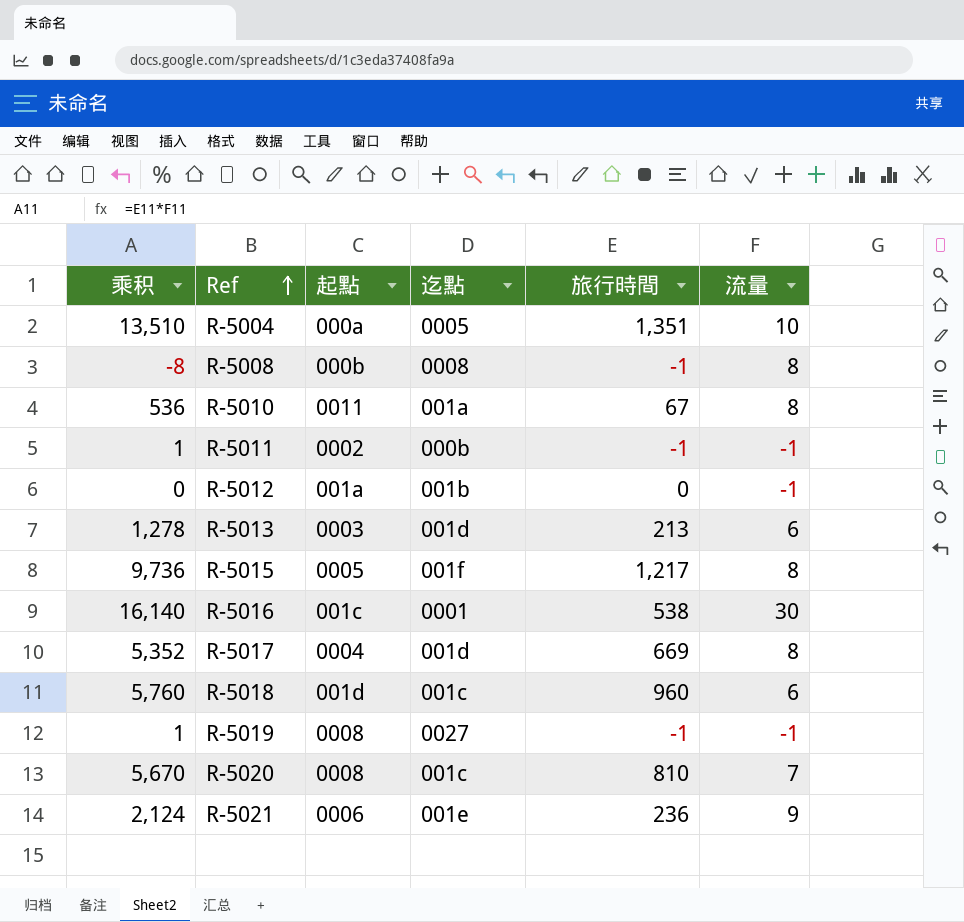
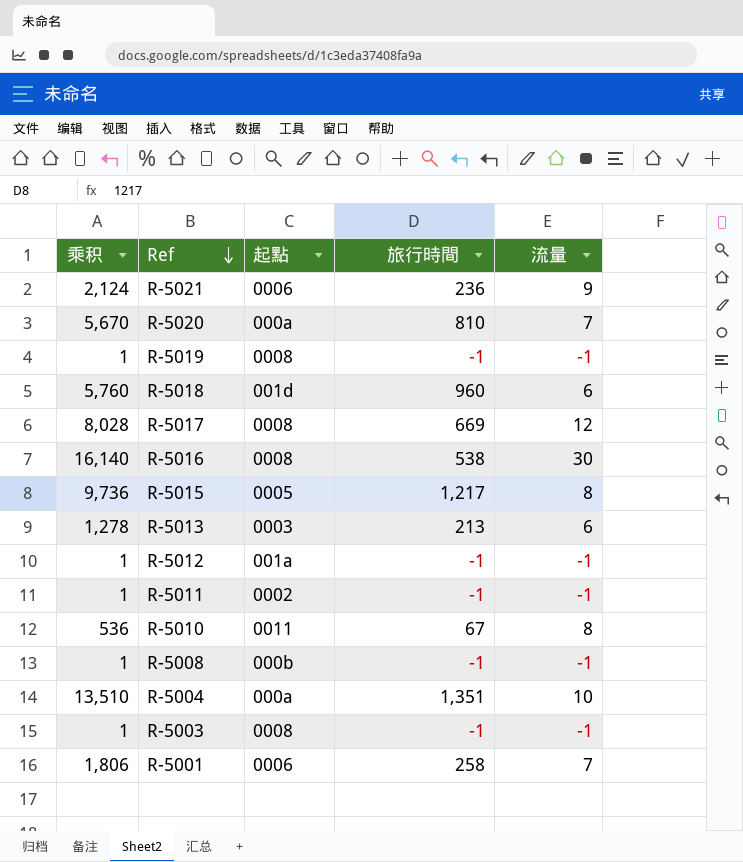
row order: Ref ascending -> Ref descending
column 迄點 | position: 4 -> none
R-5020 | 起點: 0008 -> 000a
R-5017 | 乘积: 5,352 -> 8,028
R-5017 | 起點: 0004 -> 0008
R-5017 | 流量: 8 -> 12
R-5016 | 起點: 001c -> 0008
R-5012 | 乘积: 0 -> 1
R-5012 | 旅行時間: 0 -> -1
R-5008 | 乘积: -8 -> 1
R-5008 | 流量: 8 -> -1
row R-5003: none -> 1 | 0008 | -1 | -1
row R-5001: none -> 1,806 | 0006 | 258 | 7

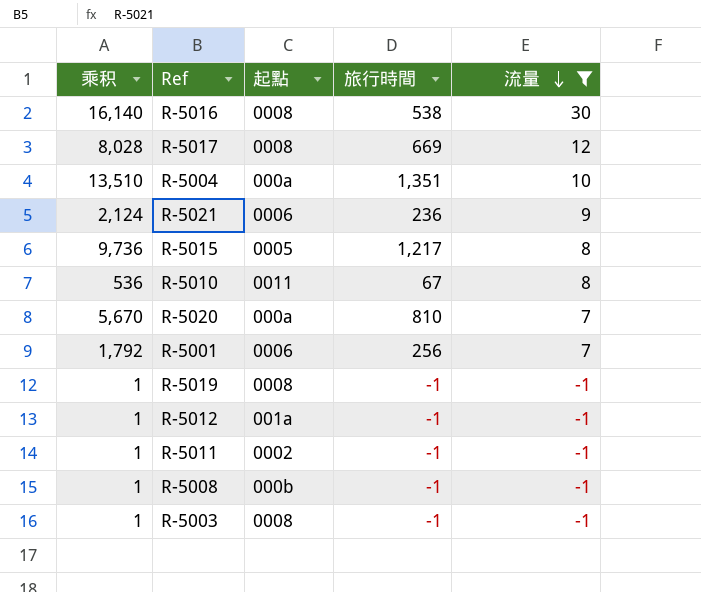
filter: none -> 流量 != 6
row order: Ref descending -> 流量 descending
R-5001 | 乘积: 1,806 -> 1,792
R-5001 | 旅行時間: 258 -> 256

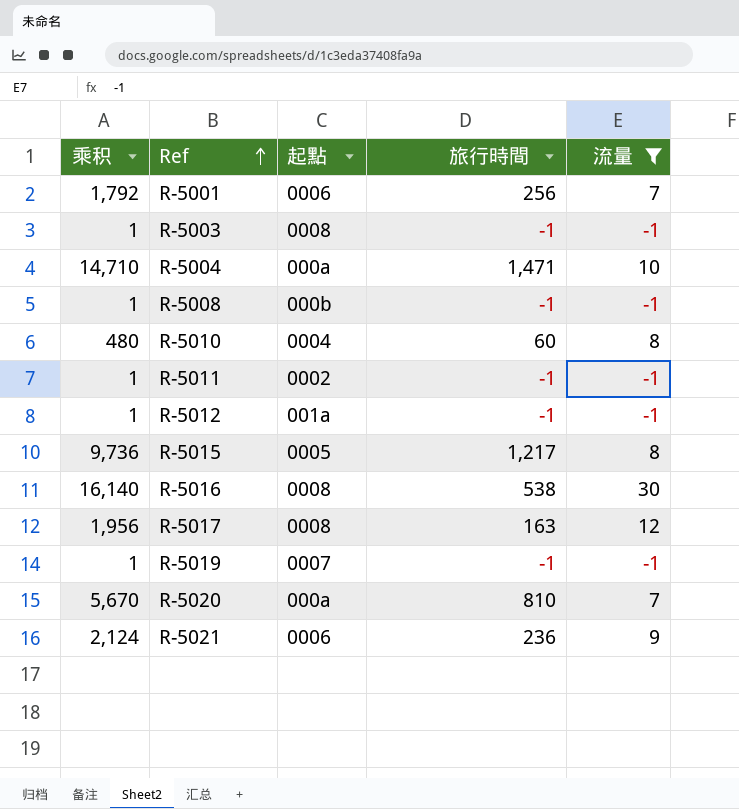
row order: 流量 descending -> Ref ascending
R-5004 | 乘积: 13,510 -> 14,710
R-5004 | 旅行時間: 1,351 -> 1,471
R-5010 | 乘积: 536 -> 480
R-5010 | 起點: 0011 -> 0004
R-5010 | 旅行時間: 67 -> 60
R-5017 | 乘积: 8,028 -> 1,956
R-5017 | 旅行時間: 669 -> 163
R-5019 | 起點: 0008 -> 0007

